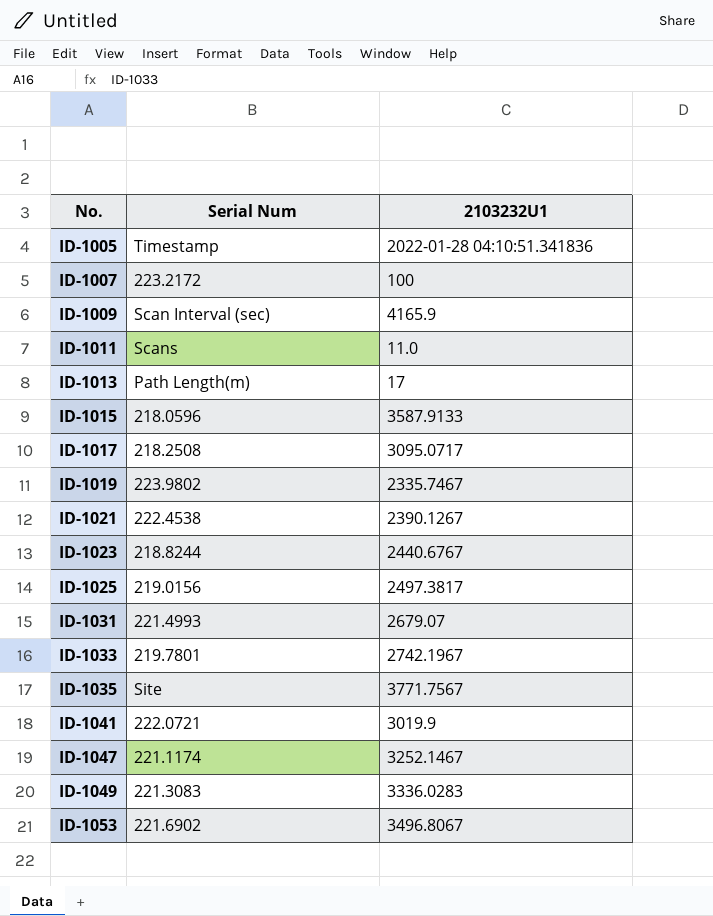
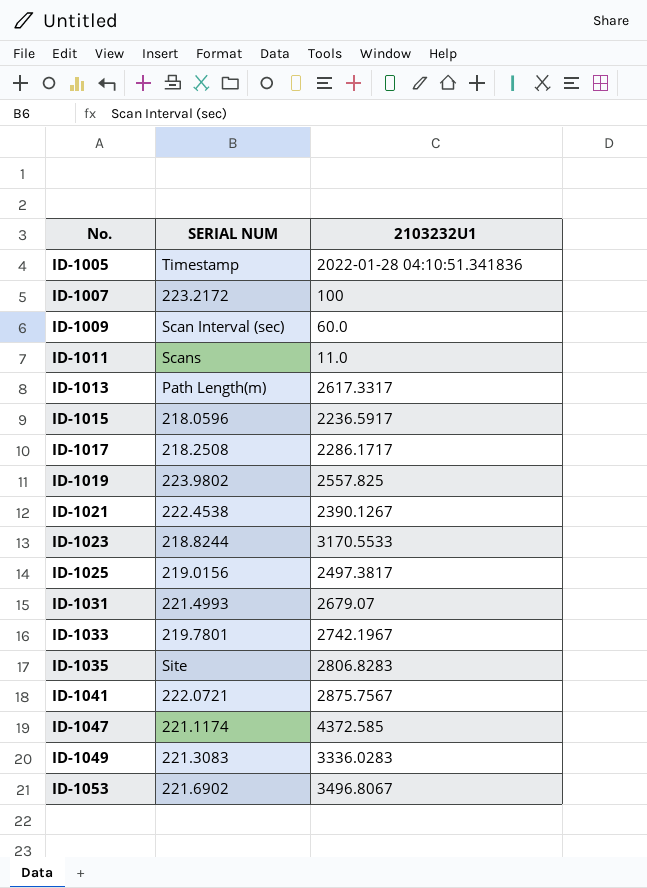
column name: Serial Num -> SERIAL NUM
ID-1009 | 2103232U1: 4165.9 -> 60.0
ID-1013 | 2103232U1: 17 -> 2617.3317
ID-1015 | 2103232U1: 3587.9133 -> 2236.5917
ID-1017 | 2103232U1: 3095.0717 -> 2286.1717
ID-1019 | 2103232U1: 2335.7467 -> 2557.825
ID-1023 | 2103232U1: 2440.6767 -> 3170.5533
ID-1035 | 2103232U1: 3771.7567 -> 2806.8283
ID-1041 | 2103232U1: 3019.9 -> 2875.7567
ID-1047 | 2103232U1: 3252.1467 -> 4372.585

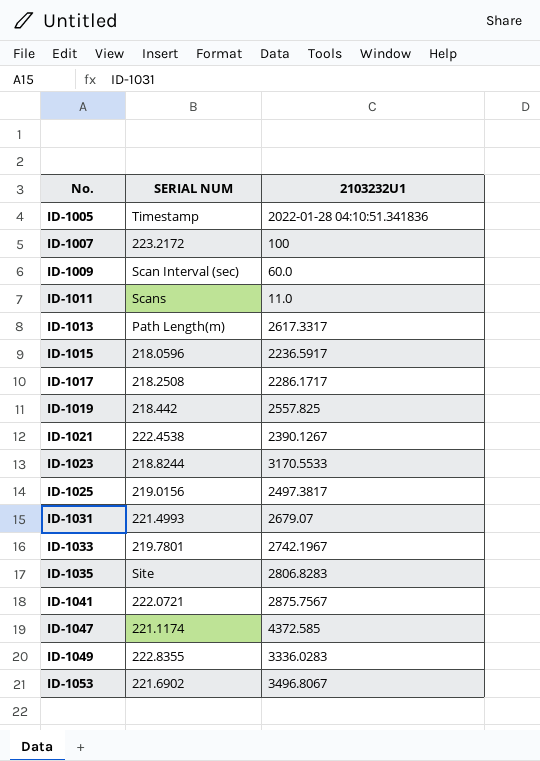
ID-1019 | SERIAL NUM: 223.9802 -> 218.442
ID-1049 | SERIAL NUM: 221.3083 -> 222.8355

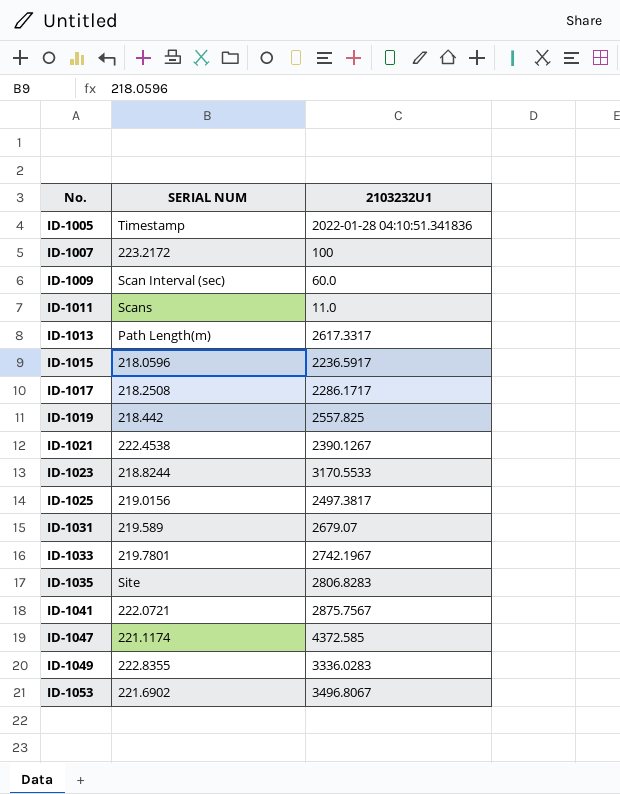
ID-1031 | SERIAL NUM: 221.4993 -> 219.589

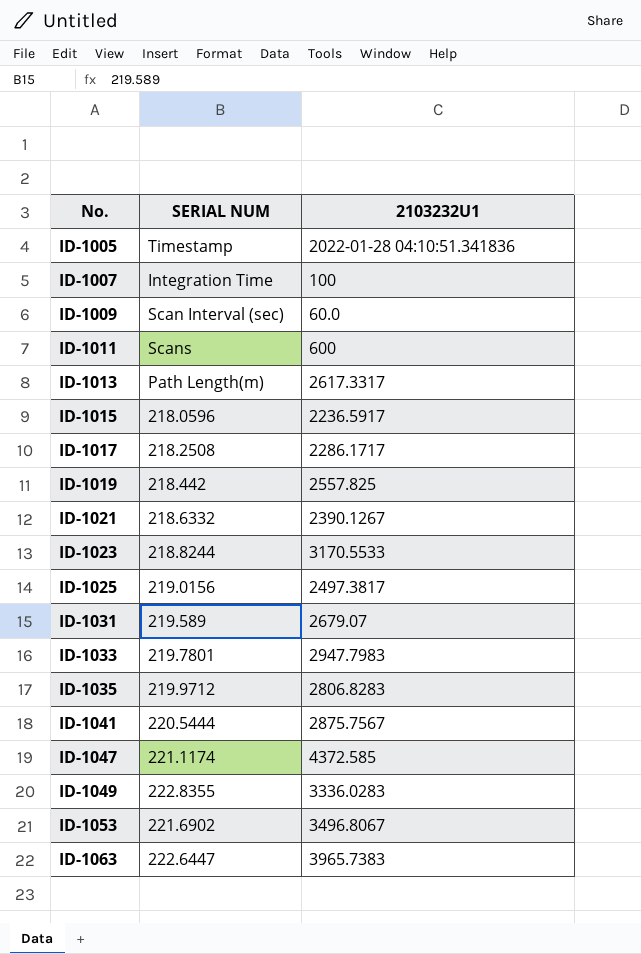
ID-1007 | SERIAL NUM: 223.2172 -> Integration Time
ID-1011 | 2103232U1: 11.0 -> 600
ID-1021 | SERIAL NUM: 222.4538 -> 218.6332
ID-1033 | 2103232U1: 2742.1967 -> 2947.7983
ID-1035 | SERIAL NUM: Site -> 219.9712
ID-1041 | SERIAL NUM: 222.0721 -> 220.5444
row ID-1063: none -> 222.6447 | 3965.7383

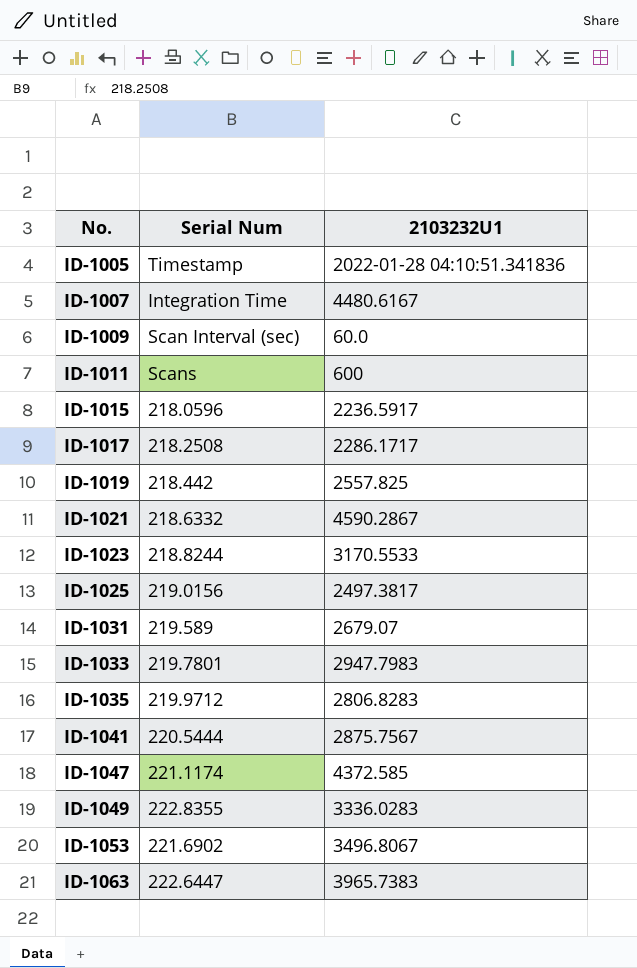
column name: SERIAL NUM -> Serial Num
row ID-1013: Path Length(m) | 2617.3317 -> none
ID-1007 | 2103232U1: 100 -> 4480.6167
ID-1021 | 2103232U1: 2390.1267 -> 4590.2867

